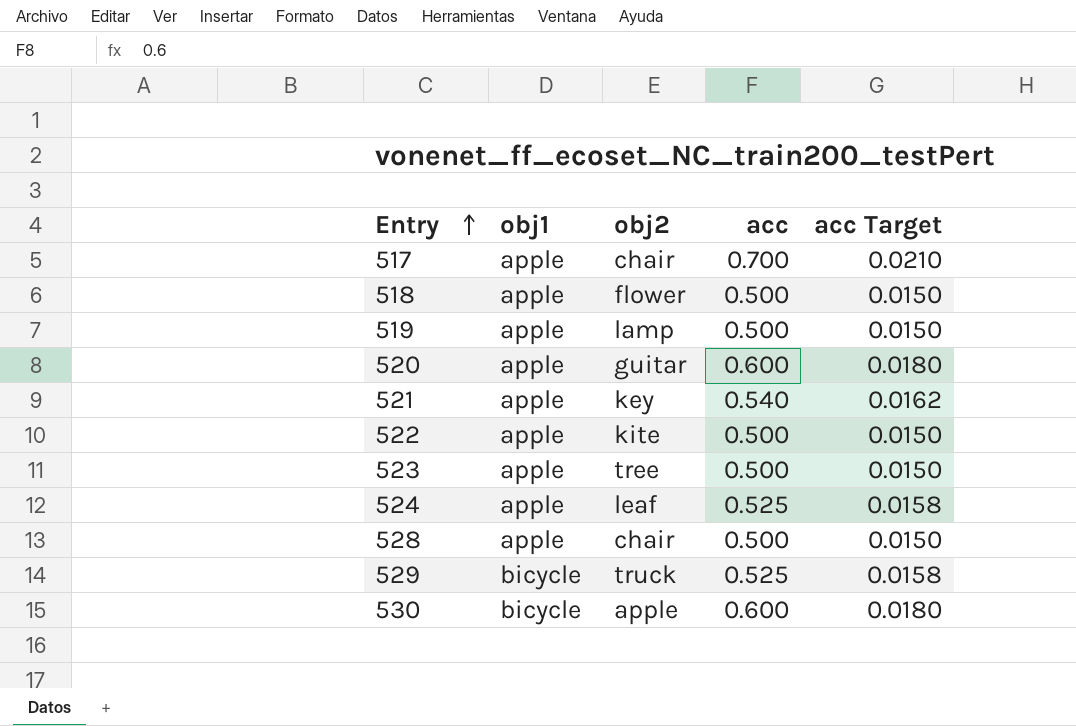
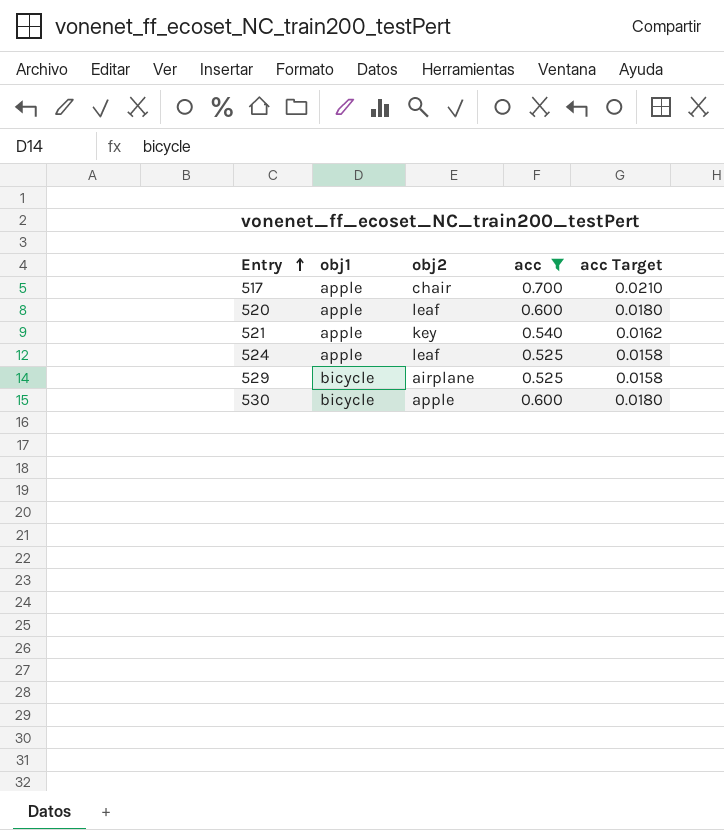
filter: none -> acc != 0.500
520 | obj2: guitar -> leaf
529 | obj2: truck -> airplane

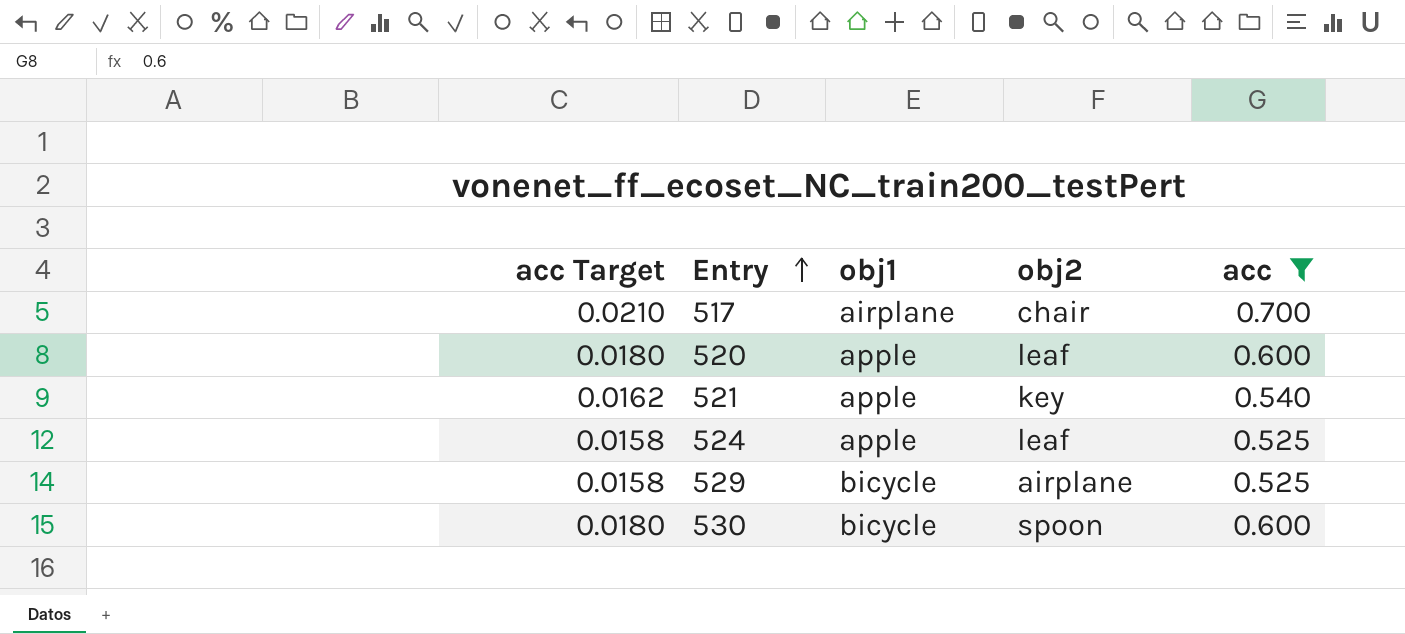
column acc Target | position: 5 -> 1
517 | obj1: apple -> airplane
530 | obj2: apple -> spoon

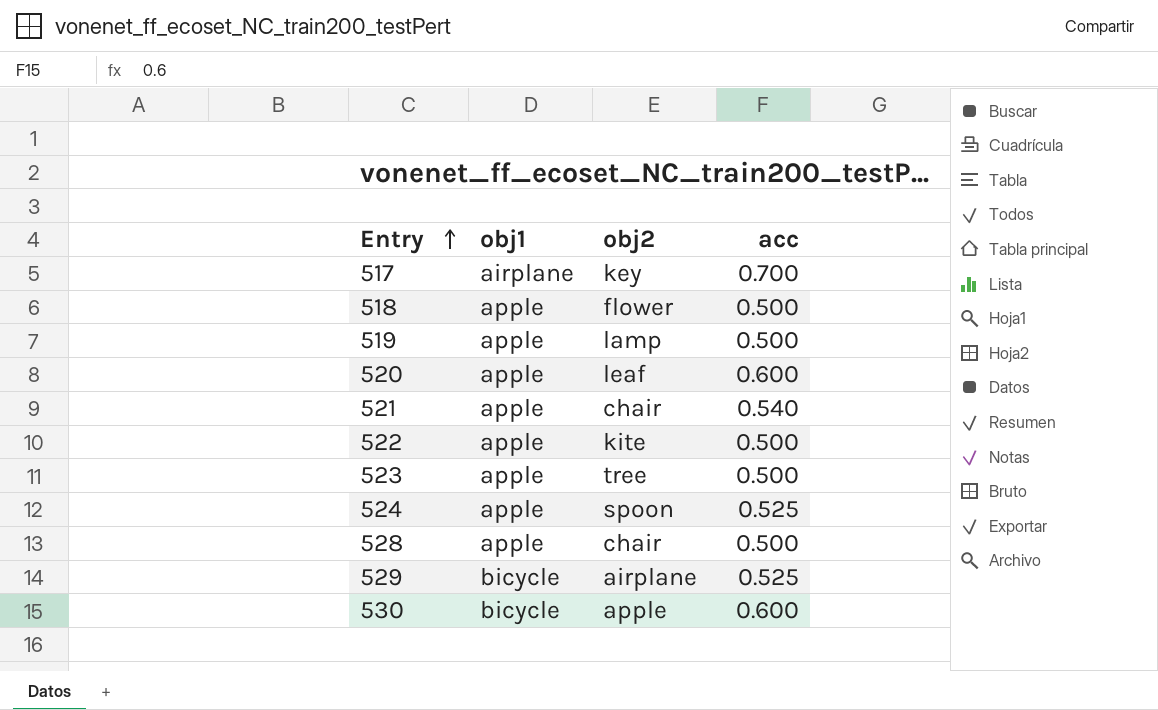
filter: acc != 0.500 -> none
column acc Target | formula: [acc] * 0.03 -> none
517 | obj2: chair -> key
521 | obj2: key -> chair
524 | obj2: leaf -> spoon
530 | obj2: spoon -> apple

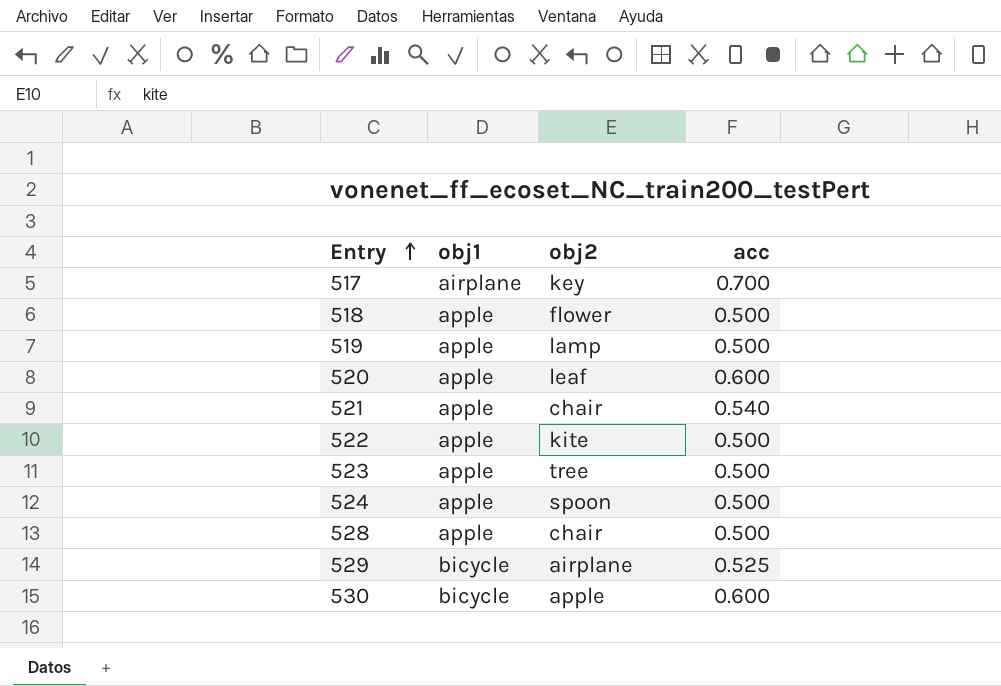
524 | acc: 0.525 -> 0.500

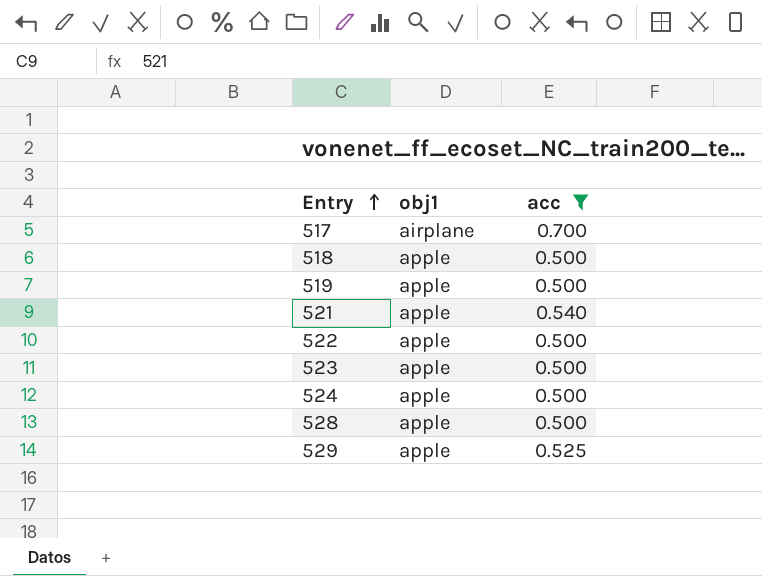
filter: none -> acc != 0.600
column obj2 | position: 3 -> none
529 | obj1: bicycle -> apple

